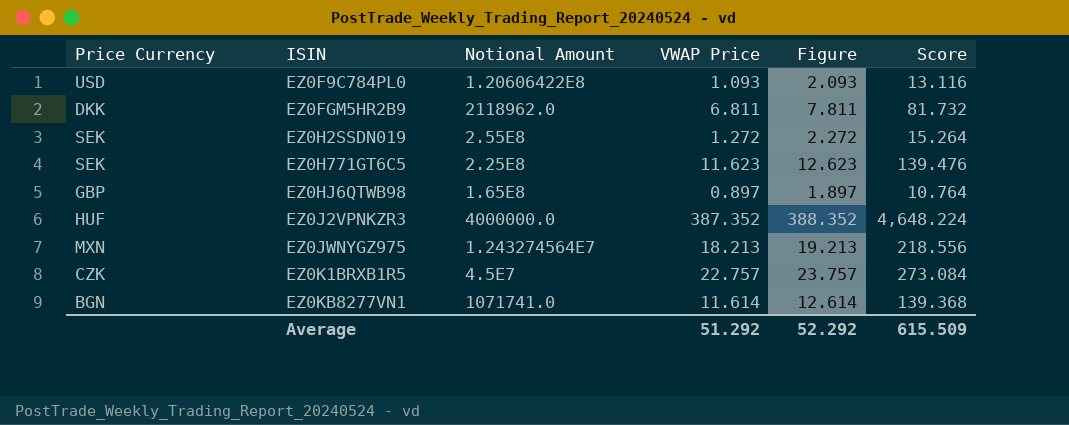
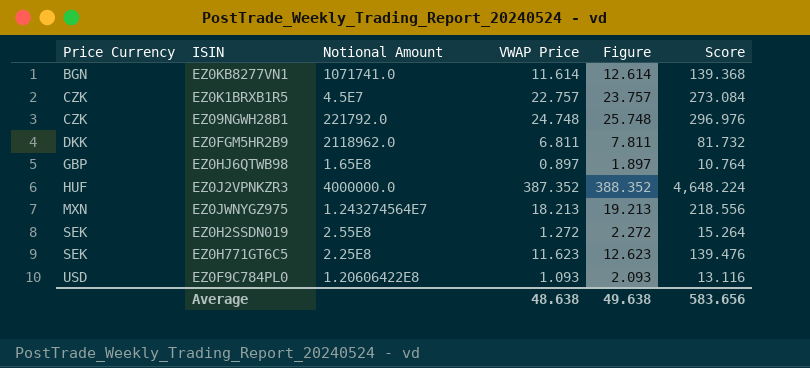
row order: ISIN ascending -> Price Currency ascending
row EZ09NGWH28B1: none -> CZK | 221792.0 | 24.748 | 25.748 | 296.976
Average | VWAP Price: 51.292 -> 48.638
Average | Figure: 52.292 -> 49.638
Average | Score: 615.509 -> 583.656

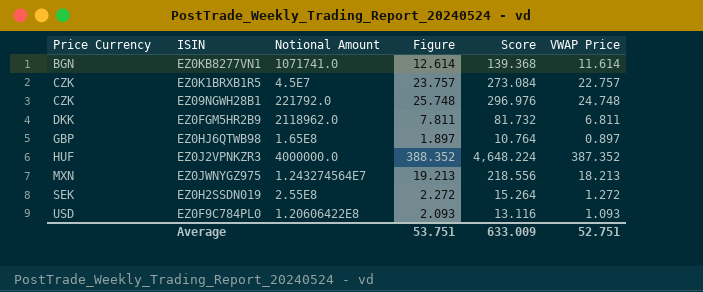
column VWAP Price | position: 4 -> 6
row EZ0H771GT6C5: SEK | 2.25E8 | 11.623 | 12.623 | 139.476 -> none
Average | Figure: 49.638 -> 53.751
Average | Score: 583.656 -> 633.009
Average | VWAP Price: 48.638 -> 52.751

